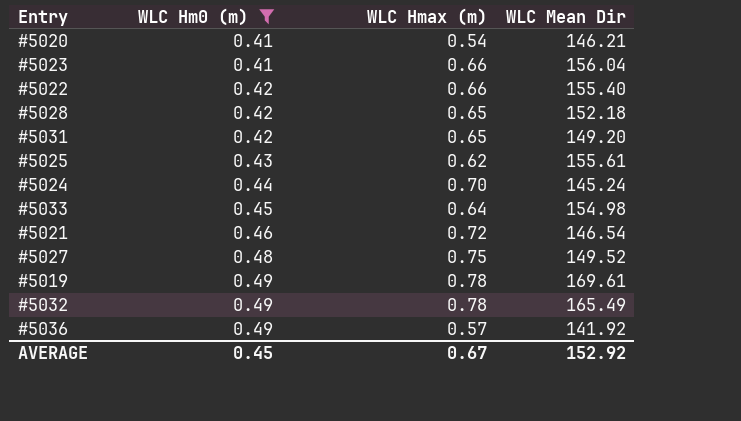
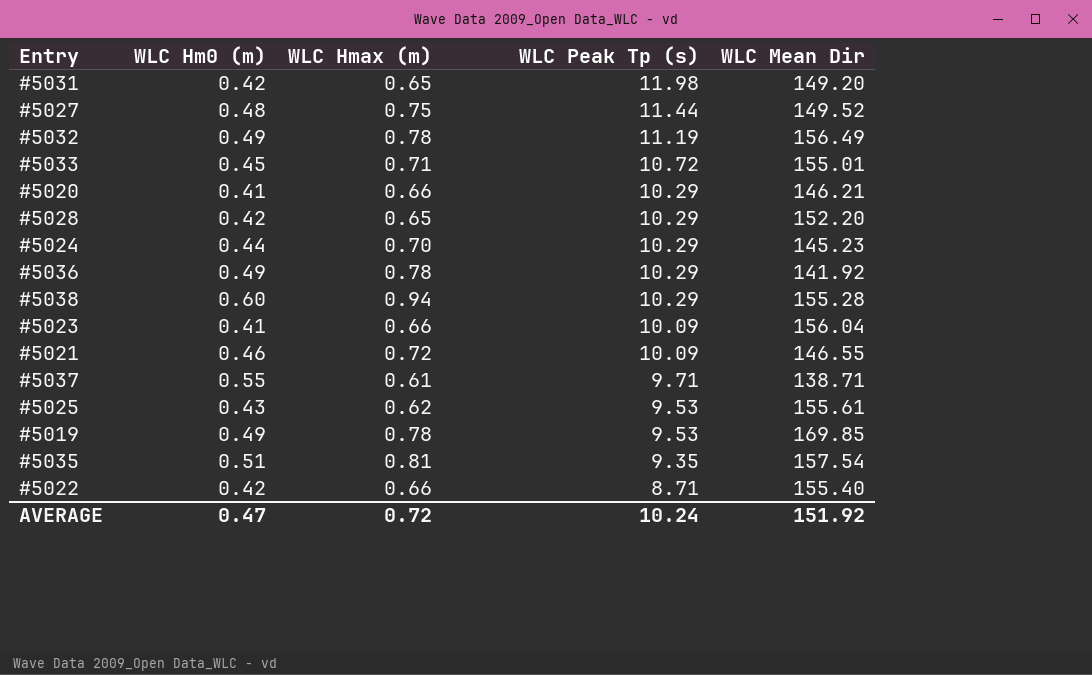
filter: WLC Hm0 (m) <= 0.49 -> none
row order: WLC Hm0 (m) ascending -> WLC Peak Tp (s) descending
column WLC Peak Tp (s) | position: none -> 4
#5032 | WLC Mean Dir: 165.49 -> 156.49
#5033 | WLC Hmax (m): 0.64 -> 0.71
#5033 | WLC Mean Dir: 154.98 -> 155.01
#5020 | WLC Hmax (m): 0.54 -> 0.66
#5028 | WLC Mean Dir: 152.18 -> 152.20
#5024 | WLC Mean Dir: 145.24 -> 145.23
#5036 | WLC Hmax (m): 0.57 -> 0.78
#5021 | WLC Mean Dir: 146.54 -> 146.55
#5019 | WLC Mean Dir: 169.61 -> 169.85
AVERAGE | WLC Hm0 (m): 0.45 -> 0.47
AVERAGE | WLC Hmax (m): 0.67 -> 0.72
AVERAGE | WLC Mean Dir: 152.92 -> 151.92

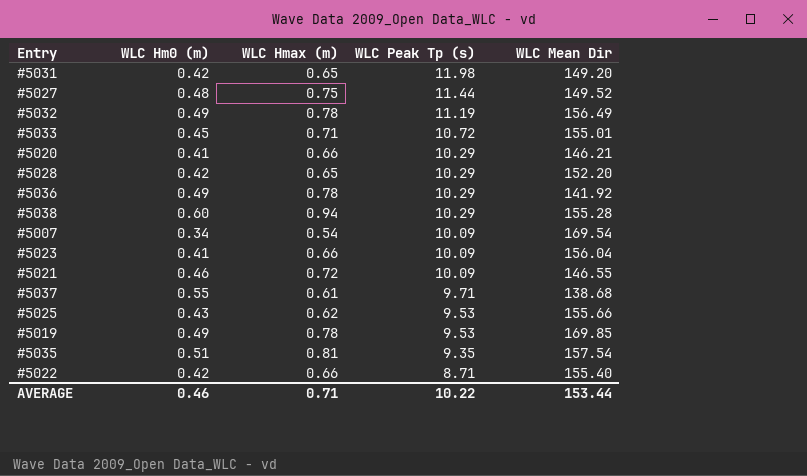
row #5024: 0.44 | 0.70 | 10.29 | 145.23 -> none
row #5007: none -> 0.34 | 0.54 | 10.09 | 169.54
#5037 | WLC Mean Dir: 138.71 -> 138.68
#5025 | WLC Mean Dir: 155.61 -> 155.66
AVERAGE | WLC Hm0 (m): 0.47 -> 0.46
AVERAGE | WLC Hmax (m): 0.72 -> 0.71
AVERAGE | WLC Peak Tp (s): 10.24 -> 10.22
AVERAGE | WLC Mean Dir: 151.92 -> 153.44

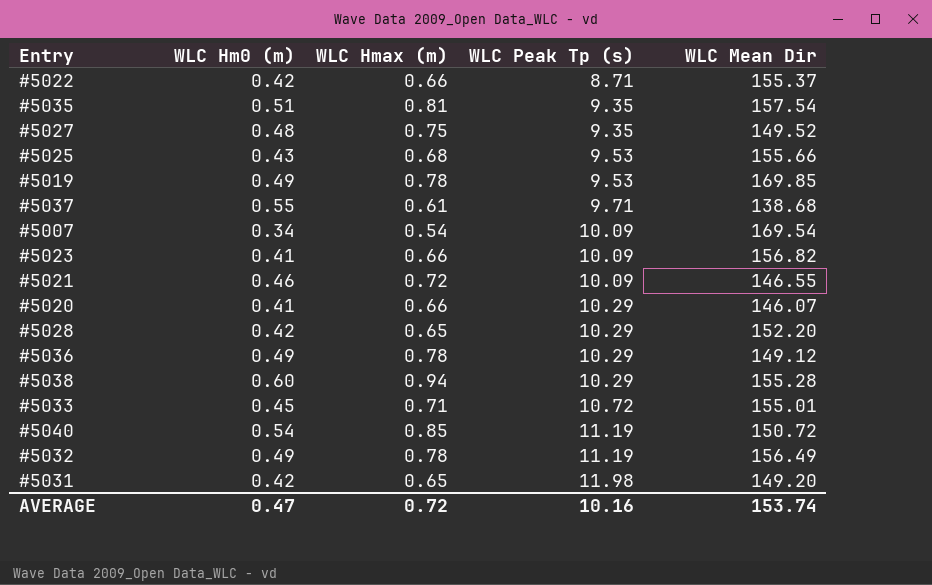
row order: WLC Peak Tp (s) descending -> WLC Peak Tp (s) ascending
#5022 | WLC Mean Dir: 155.40 -> 155.37
#5027 | WLC Peak Tp (s): 11.44 -> 9.35
#5025 | WLC Hmax (m): 0.62 -> 0.68
#5023 | WLC Mean Dir: 156.04 -> 156.82
#5020 | WLC Mean Dir: 146.21 -> 146.07
#5036 | WLC Mean Dir: 141.92 -> 149.12
row #5040: none -> 0.54 | 0.85 | 11.19 | 150.72
AVERAGE | WLC Hm0 (m): 0.46 -> 0.47
AVERAGE | WLC Hmax (m): 0.71 -> 0.72
AVERAGE | WLC Peak Tp (s): 10.22 -> 10.16
AVERAGE | WLC Mean Dir: 153.44 -> 153.74

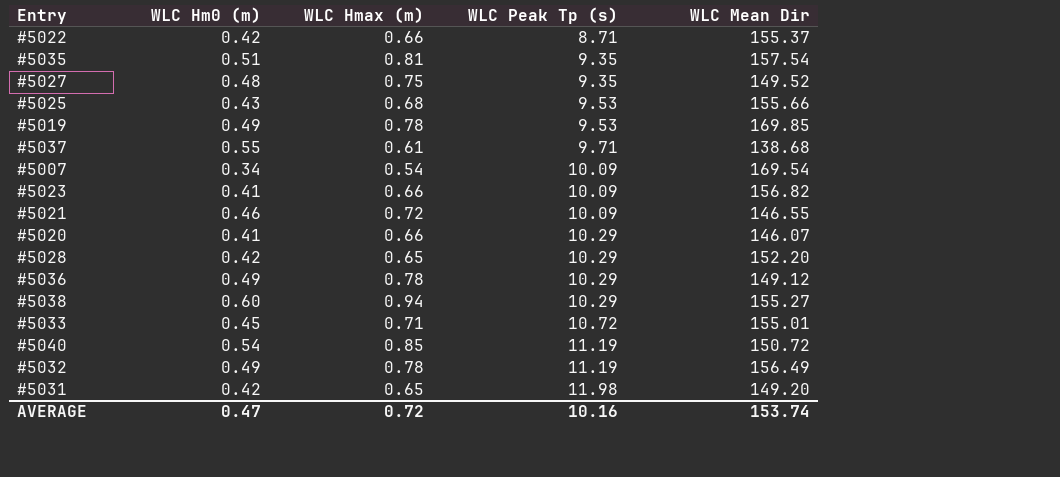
#5038 | WLC Mean Dir: 155.28 -> 155.27

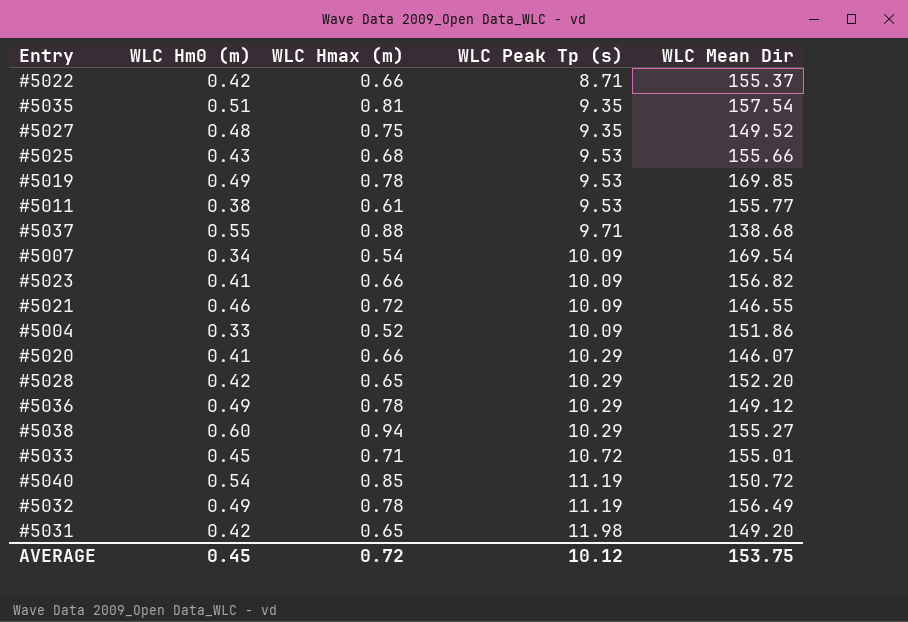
row #5011: none -> 0.38 | 0.61 | 9.53 | 155.77
#5037 | WLC Hmax (m): 0.61 -> 0.88
row #5004: none -> 0.33 | 0.52 | 10.09 | 151.86
AVERAGE | WLC Hm0 (m): 0.47 -> 0.45
AVERAGE | WLC Peak Tp (s): 10.16 -> 10.12
AVERAGE | WLC Mean Dir: 153.74 -> 153.75

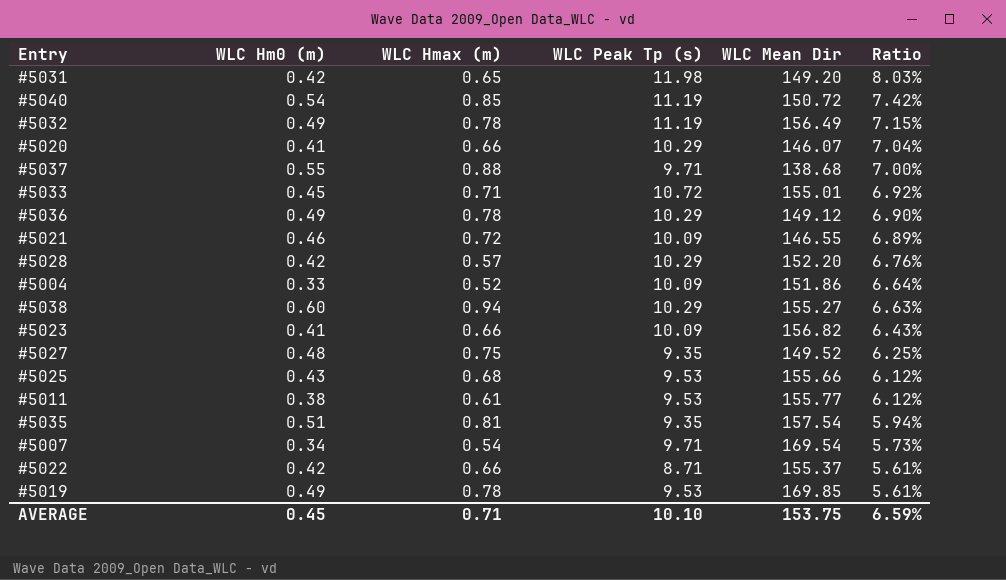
row order: WLC Peak Tp (s) ascending -> Ratio descending
column Ratio | formula: none -> [WLC Peak Tp (s)] / [WLC Mean Dir]
#5028 | WLC Hmax (m): 0.65 -> 0.57
#5007 | WLC Peak Tp (s): 10.09 -> 9.71
AVERAGE | WLC Hmax (m): 0.72 -> 0.71
AVERAGE | WLC Peak Tp (s): 10.12 -> 10.10

